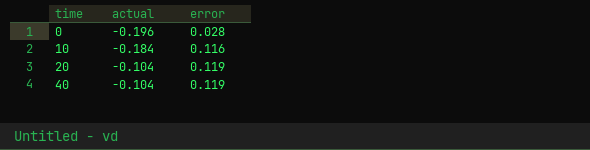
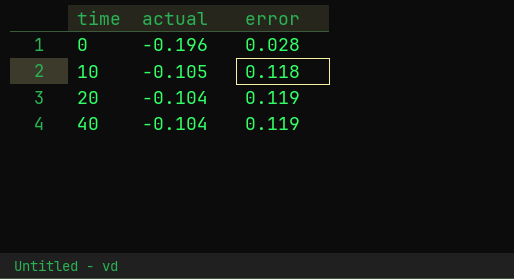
10 | actual: -0.184 -> -0.105
10 | error: 0.116 -> 0.118

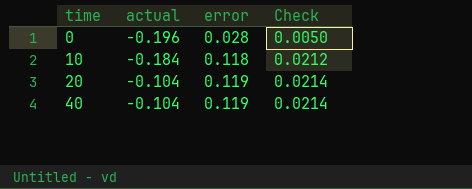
column Check | formula: none -> [error] * 0.18
10 | actual: -0.105 -> -0.184

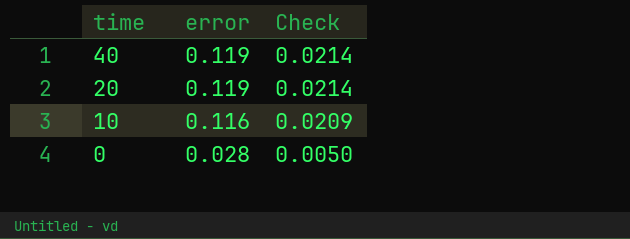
row order: time ascending -> time descending
column actual | position: 2 -> none
10 | error: 0.118 -> 0.116
10 | Check: 0.0212 -> 0.0209

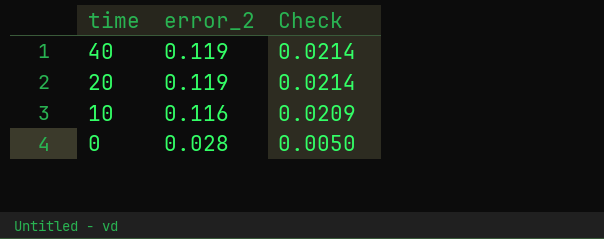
column name: error -> error_2

